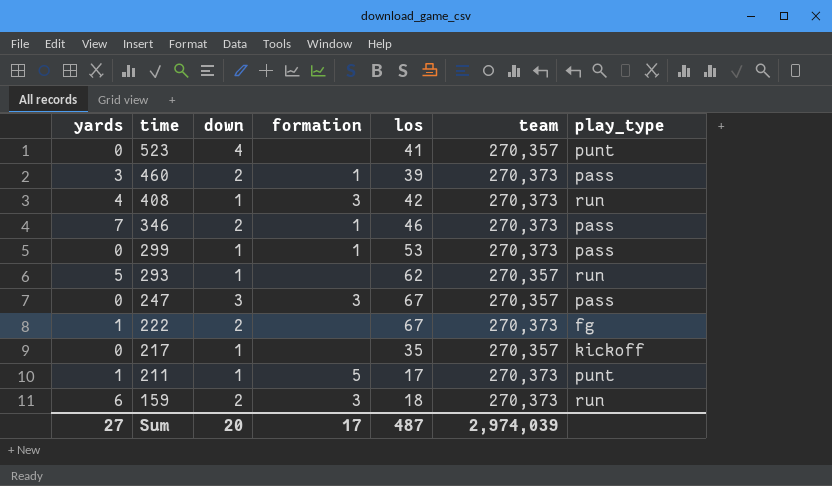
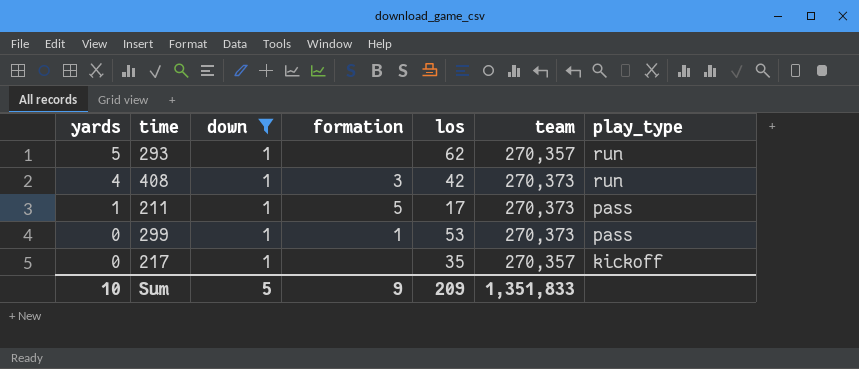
filter: none -> down = 1
row order: time descending -> yards descending
211 | play_type: punt -> pass
Sum | yards: 27 -> 10
Sum | down: 20 -> 5
Sum | formation: 17 -> 9
Sum | los: 487 -> 209
Sum | team: 2,974,039 -> 1,351,833

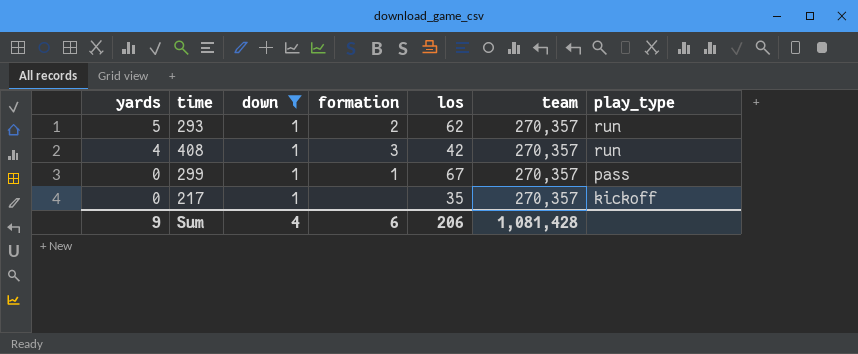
row 211: 1 | 1 | 5 | 17 | 270,373 | pass -> none
293 | formation: none -> 2
408 | team: 270,373 -> 270,357
299 | los: 53 -> 67
299 | team: 270,373 -> 270,357
Sum | yards: 10 -> 9
Sum | down: 5 -> 4
Sum | formation: 9 -> 6
Sum | los: 209 -> 206
Sum | team: 1,351,833 -> 1,081,428

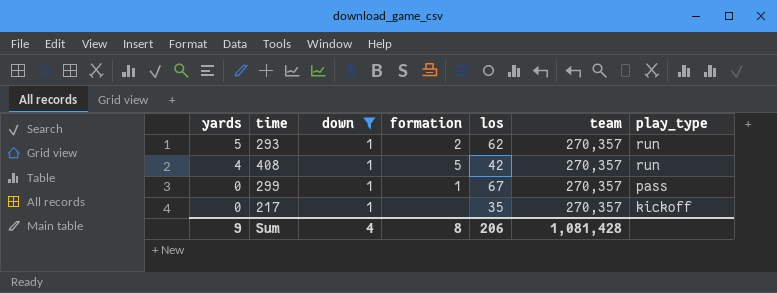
408 | formation: 3 -> 5
Sum | formation: 6 -> 8

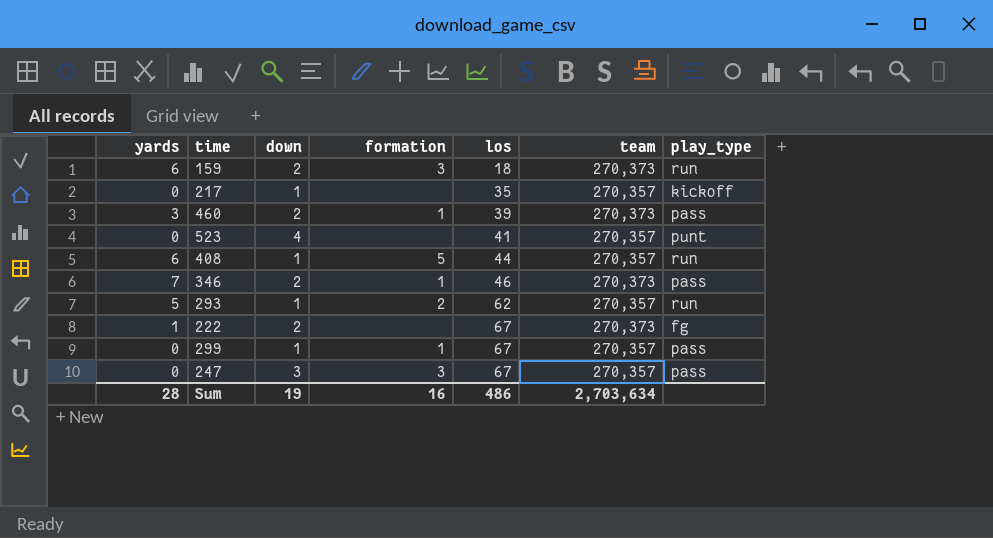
filter: down = 1 -> none
row order: yards descending -> los ascending
408 | yards: 4 -> 6
408 | los: 42 -> 44
Sum | yards: 9 -> 28
Sum | down: 4 -> 19
Sum | formation: 8 -> 16
Sum | los: 206 -> 486
Sum | team: 1,081,428 -> 2,703,634

